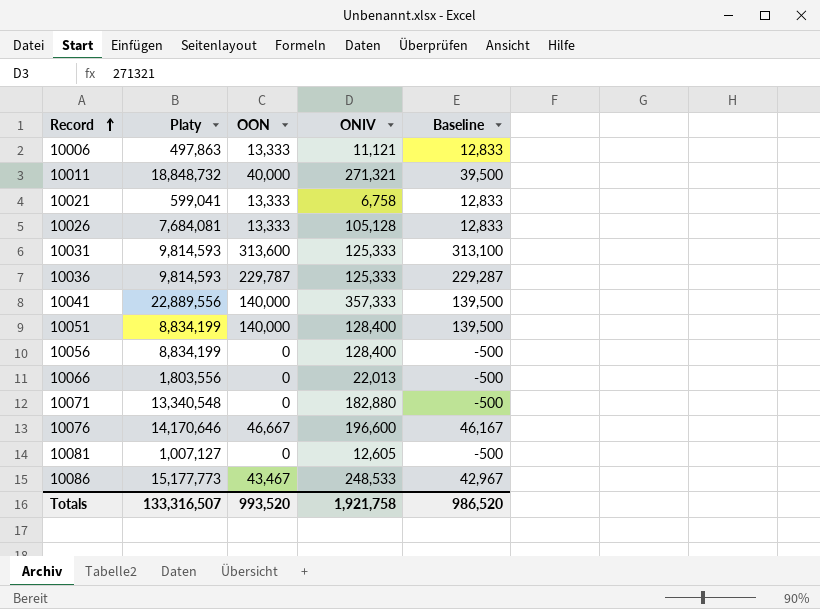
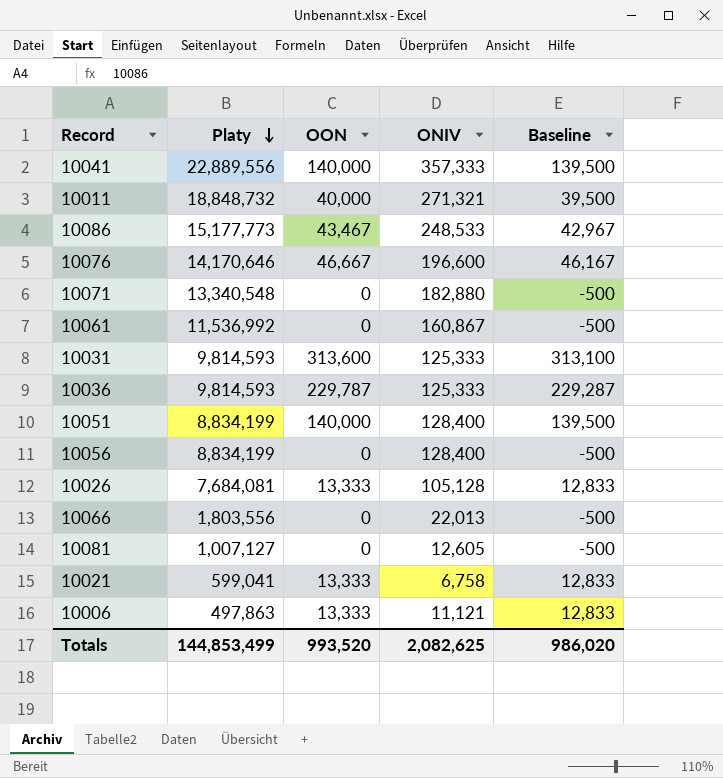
row order: Record ascending -> Platy descending
row 10061: none -> 11,536,992 | 0 | 160,867 | -500
Totals | Platy: 133,316,507 -> 144,853,499
Totals | ONIV: 1,921,758 -> 2,082,625
Totals | Baseline: 986,520 -> 986,020

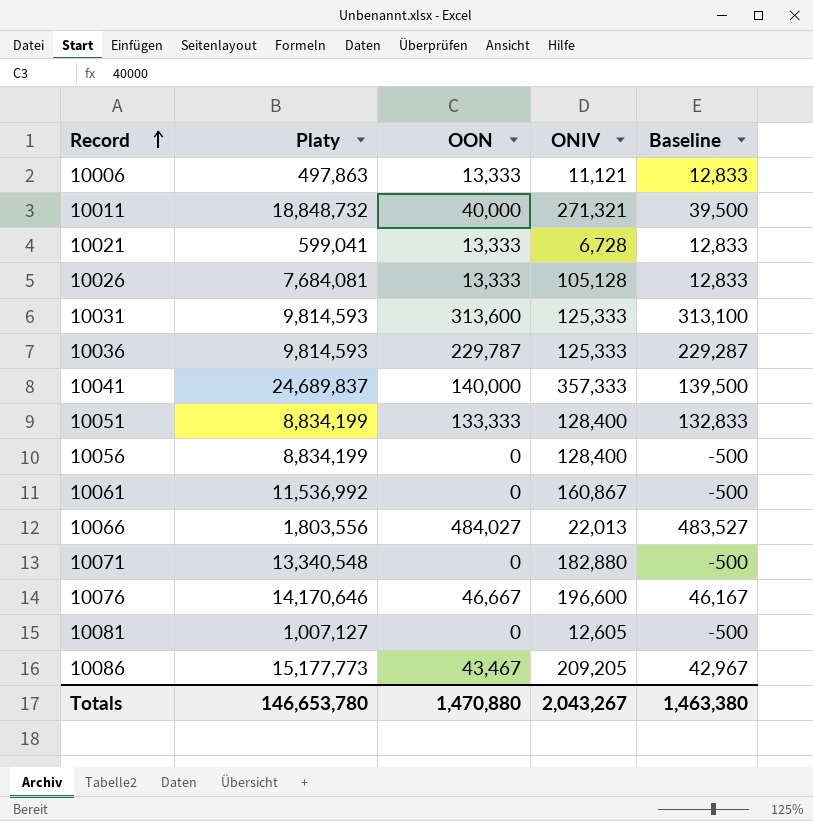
row order: Platy descending -> Record ascending
10021 | ONIV: 6,758 -> 6,728
10041 | Platy: 22,889,556 -> 24,689,837
10051 | OON: 140,000 -> 133,333
10051 | Baseline: 139,500 -> 132,833
10066 | OON: 0 -> 484,027
10066 | Baseline: -500 -> 483,527
10086 | ONIV: 248,533 -> 209,205
Totals | Platy: 144,853,499 -> 146,653,780
Totals | OON: 993,520 -> 1,470,880
Totals | ONIV: 2,082,625 -> 2,043,267
Totals | Baseline: 986,020 -> 1,463,380

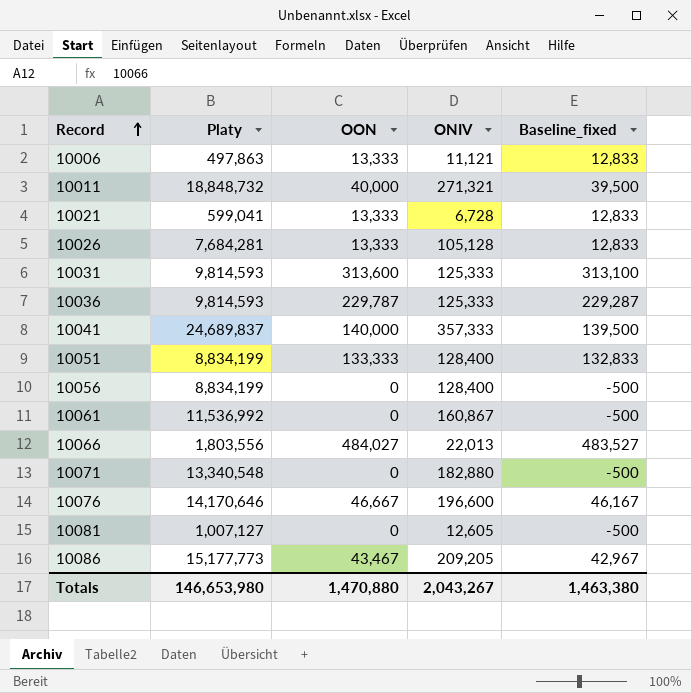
column name: Baseline -> Baseline_fixed
10026 | Platy: 7,684,081 -> 7,684,281
Totals | Platy: 146,653,780 -> 146,653,980

